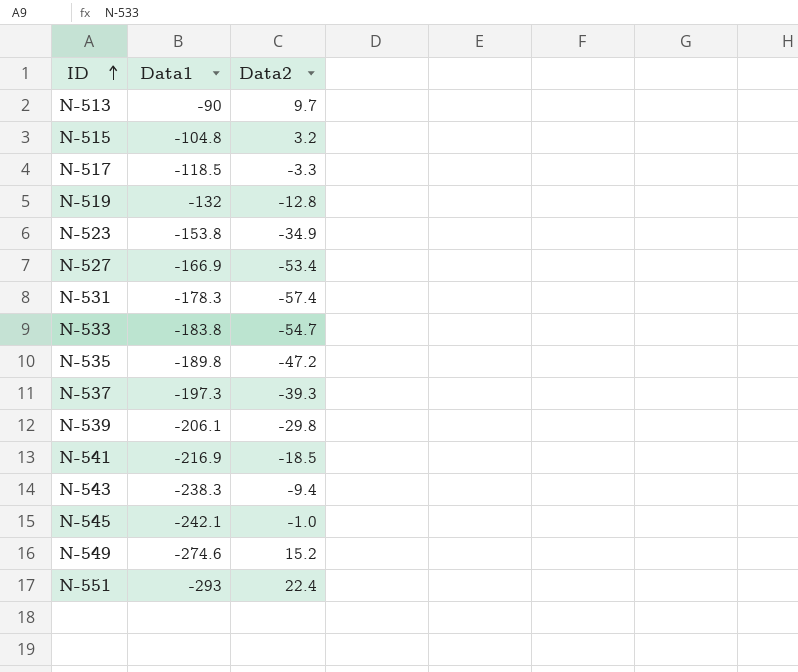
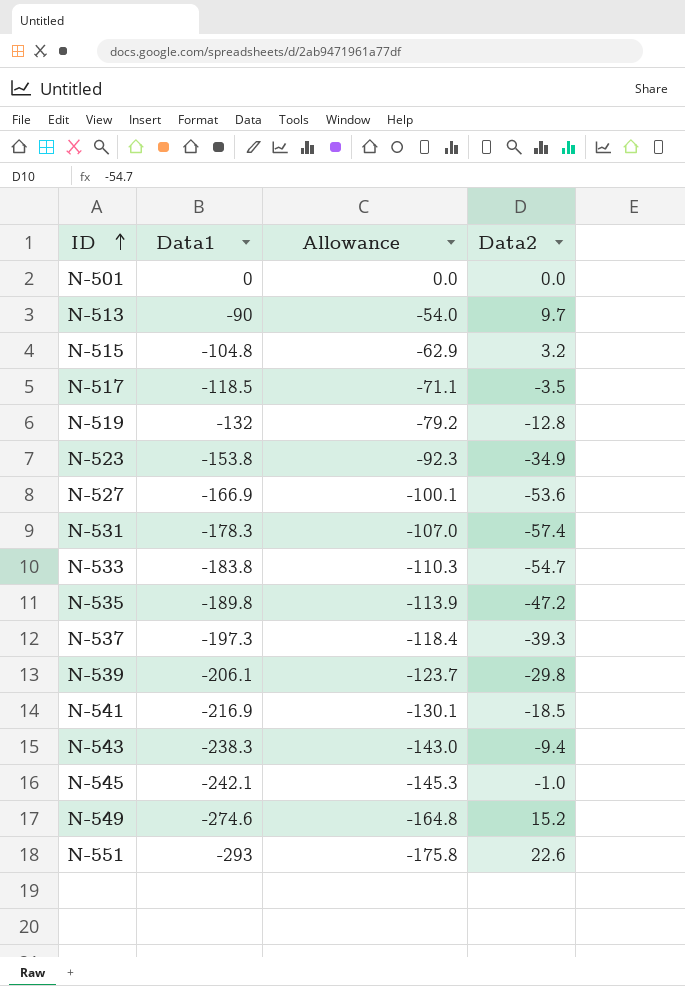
column Allowance | formula: none -> [Data1] * 0.6
row N-501: none -> 0 | 0.0 | 0.0
N-517 | Data2: -3.3 -> -3.5
N-527 | Data2: -53.4 -> -53.6
N-551 | Data2: 22.4 -> 22.6

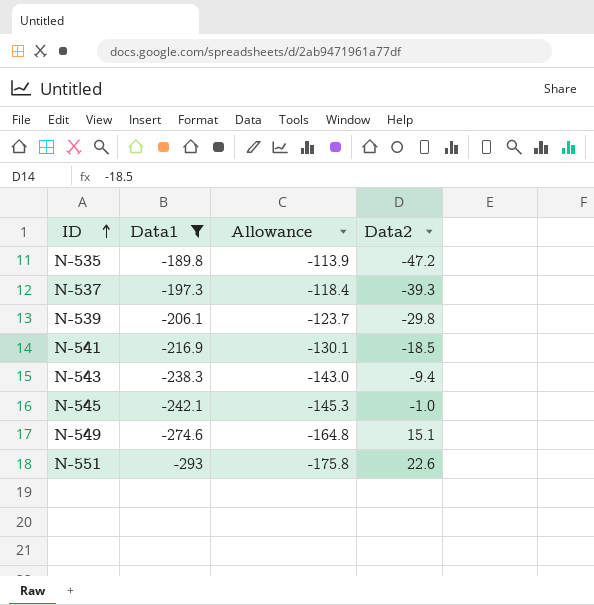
filter: none -> Data1 <= -189.8
N-549 | Data2: 15.2 -> 15.1

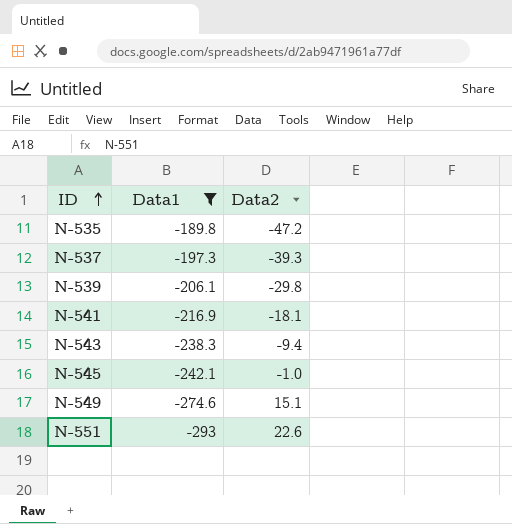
column Allowance | formula: [Data1] * 0.6 -> none
N-541 | Data2: -18.5 -> -18.1

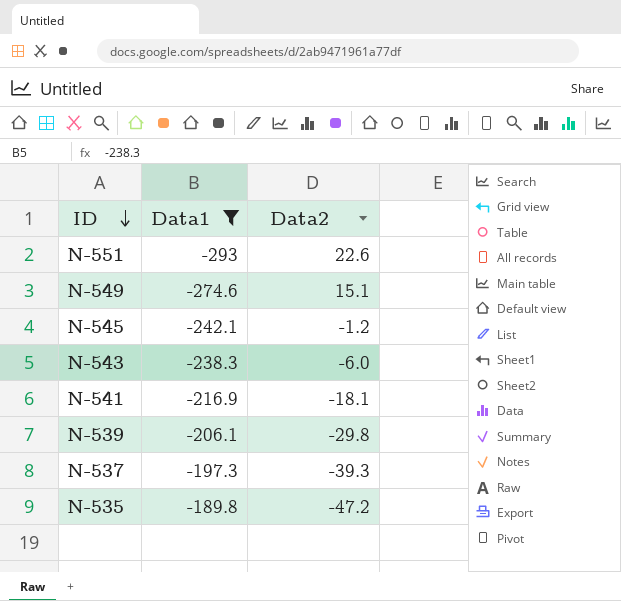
row order: ID ascending -> ID descending
N-545 | Data2: -1.0 -> -1.2
N-543 | Data2: -9.4 -> -6.0

